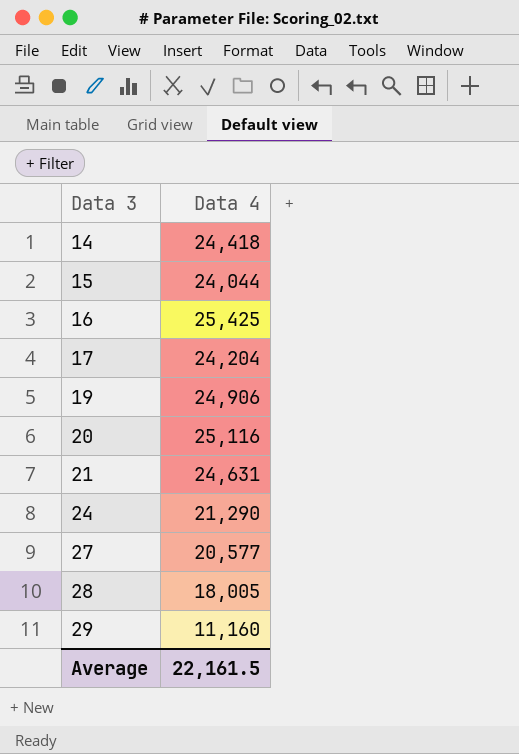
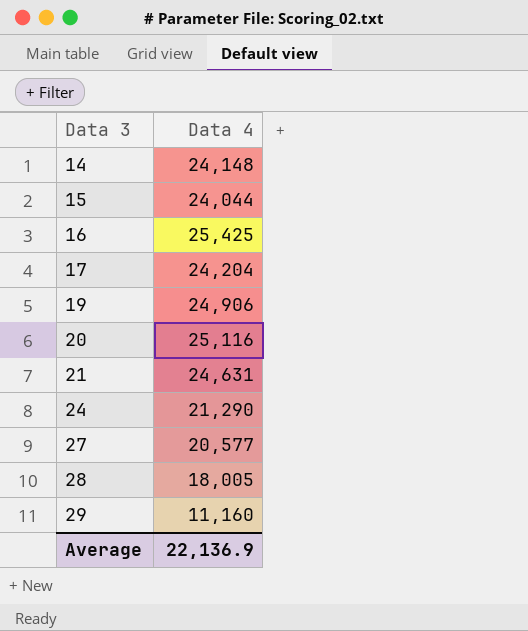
14 | Data 4: 24,418 -> 24,148
Average | Data 4: 22,161.5 -> 22,136.9

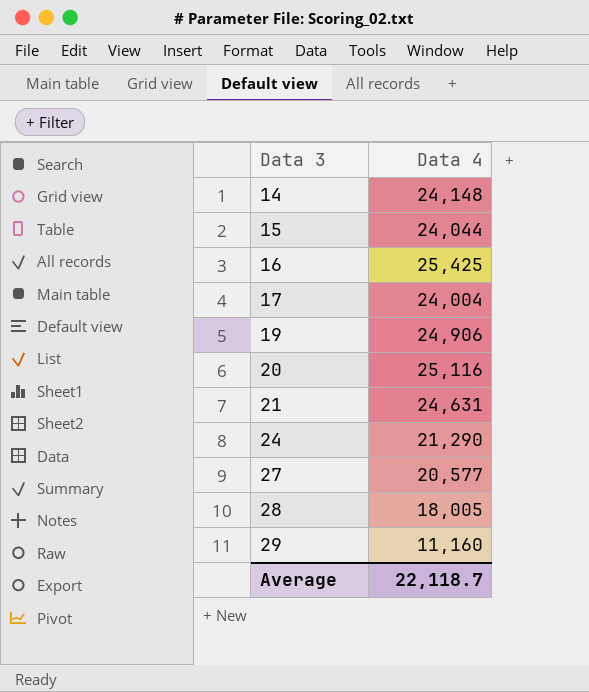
17 | Data 4: 24,204 -> 24,004
Average | Data 4: 22,136.9 -> 22,118.7

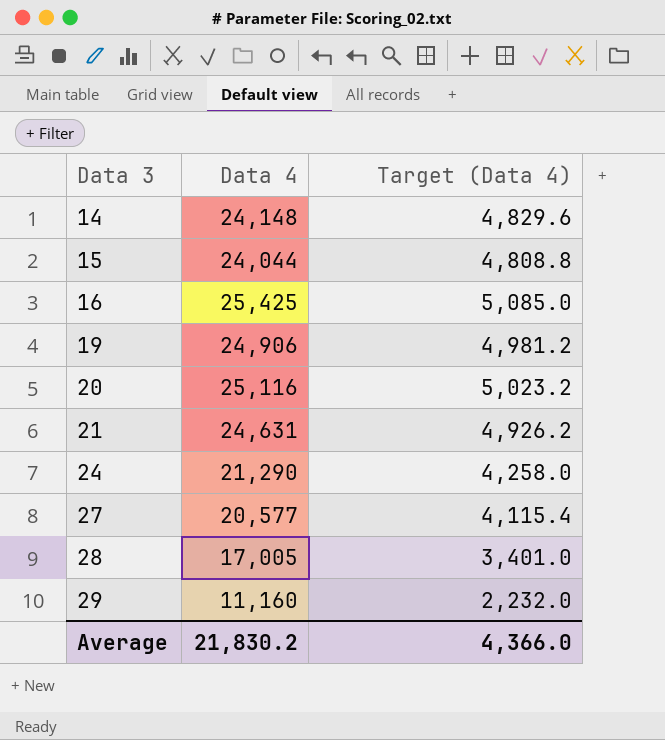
column Target (Data 4) | formula: none -> [Data 4] * 0.2
row 17: 24,004 -> none
28 | Data 4: 18,005 -> 17,005
Average | Data 4: 22,118.7 -> 21,830.2

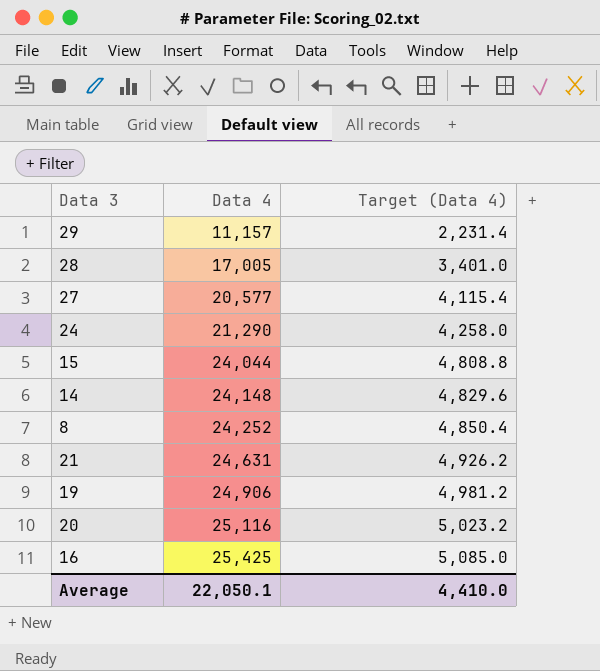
row order: Data 3 ascending -> Data 4 ascending
29 | Data 4: 11,160 -> 11,157
29 | Target (Data 4): 2,232.0 -> 2,231.4
row 8: none -> 24,252 | 4,850.4
Average | Data 4: 21,830.2 -> 22,050.1
Average | Target (Data 4): 4,366.0 -> 4,410.0

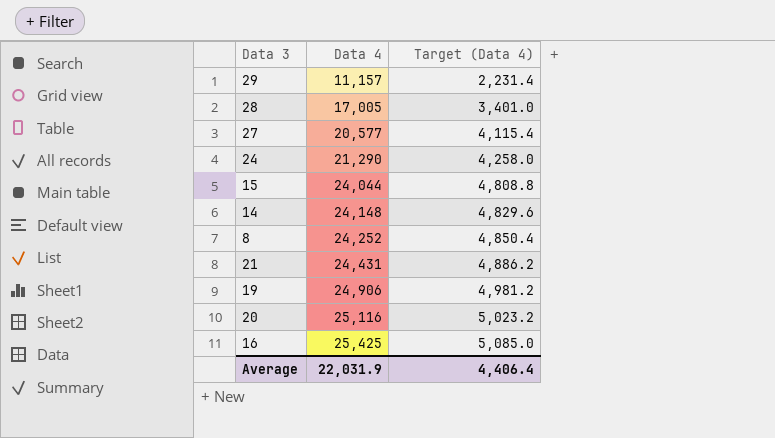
21 | Data 4: 24,631 -> 24,431
21 | Target (Data 4): 4,926.2 -> 4,886.2
Average | Data 4: 22,050.1 -> 22,031.9
Average | Target (Data 4): 4,410.0 -> 4,406.4

